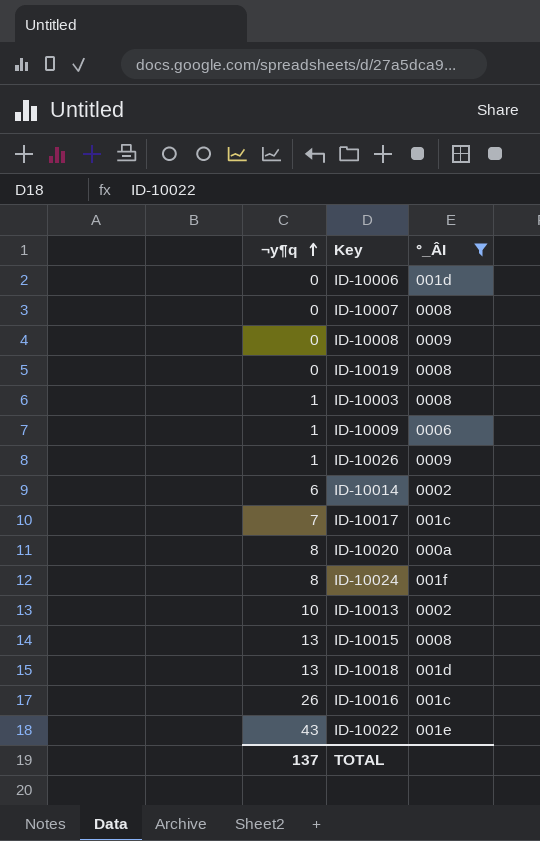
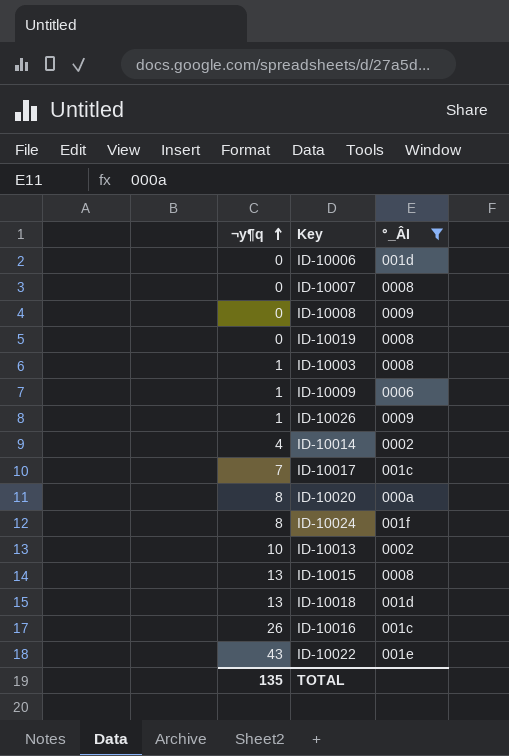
ID-10014 | ¬y¶q: 6 -> 4
TOTAL | ¬y¶q: 137 -> 135

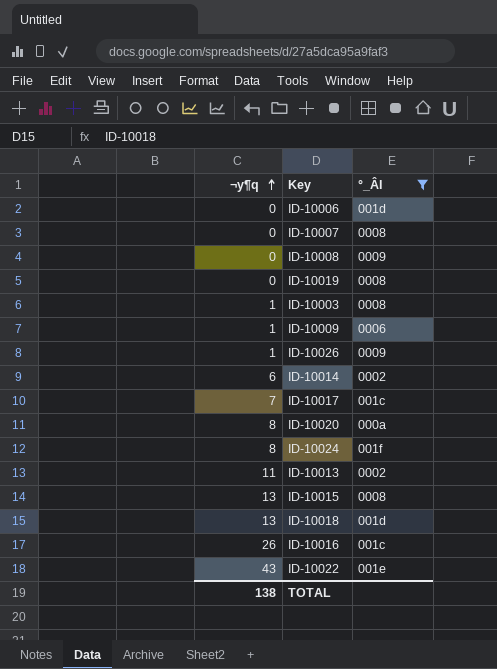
ID-10014 | ¬y¶q: 4 -> 6
ID-10013 | ¬y¶q: 10 -> 11
TOTAL | ¬y¶q: 135 -> 138

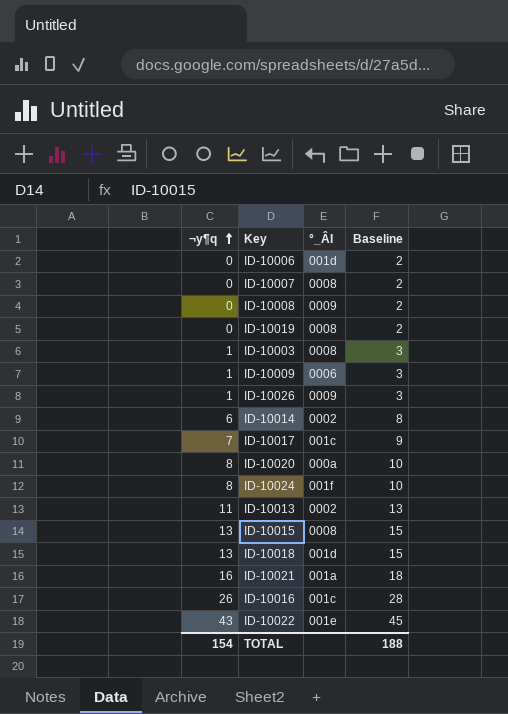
filter: °_ÂI != 001a -> none
column Baseline | formula: none -> [¬y¶q] + 2
TOTAL | ¬y¶q: 138 -> 154

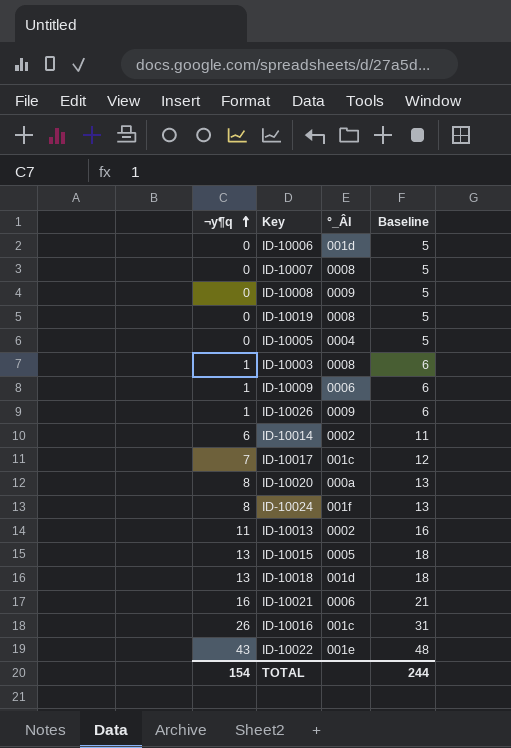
column Baseline | formula: [¬y¶q] + 2 -> [¬y¶q] + 5
row ID-10005: none -> 0 | 0004 | 5
ID-10015 | °_ÂI: 0008 -> 0005
ID-10021 | °_ÂI: 001a -> 0006
TOTAL | Baseline: 188 -> 244

